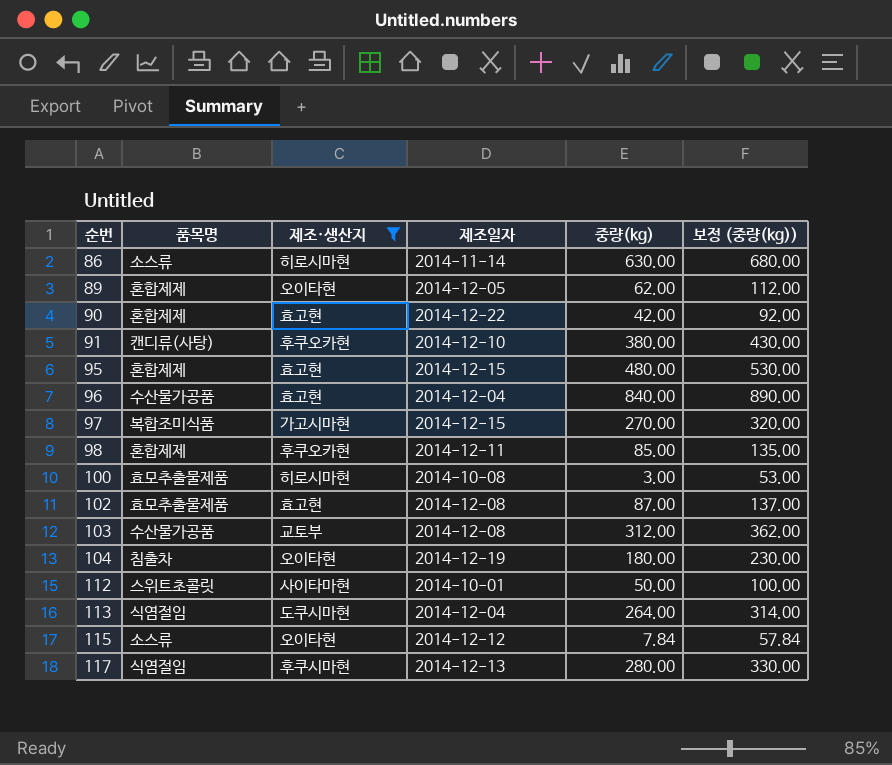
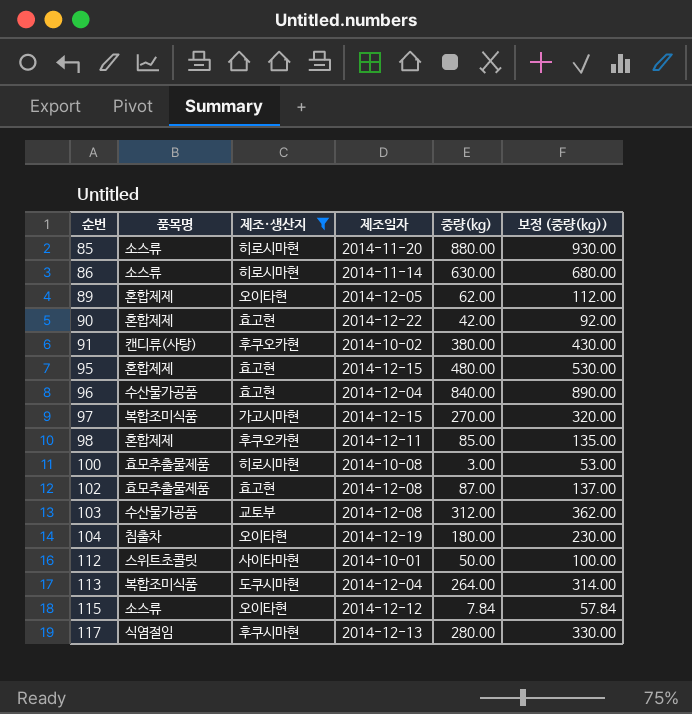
row 85: none -> 소스류 | 히로시마현 | 2014-11-20 | 880.00 | 930.00
91 | 제조일자: 2014-12-10 -> 2014-10-02
113 | 품목명: 식염절임 -> 복합조미식품

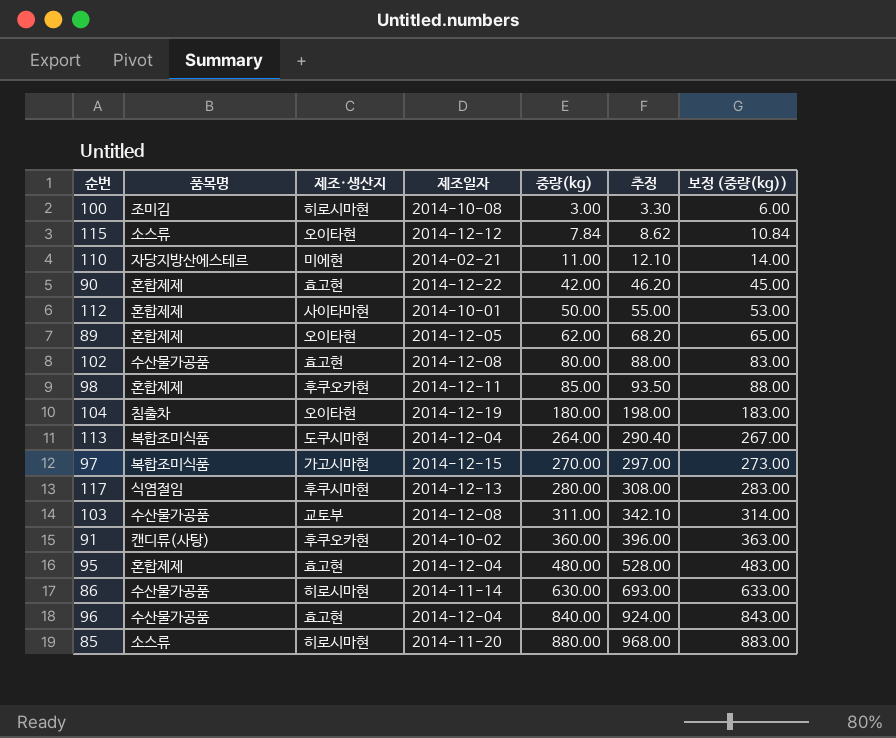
filter: 제조·생산지 != 미에현 -> none
row order: 순번 ascending -> 중량(kg) ascending
column 추정 | formula: none -> [중량(kg)] * 1.1
column 보정 (중량(kg)) | formula: [중량(kg)] + 50 -> [중량(kg)] + 3
100 | 품목명: 효모추출물제품 -> 조미김
112 | 품목명: 스위트초콜릿 -> 혼합제제
102 | 품목명: 효모추출물제품 -> 수산물가공품
102 | 중량(kg): 87.00 -> 80.00
103 | 중량(kg): 312.00 -> 311.00
91 | 중량(kg): 380.00 -> 360.00
95 | 제조일자: 2014-12-15 -> 2014-12-04
86 | 품목명: 소스류 -> 수산물가공품

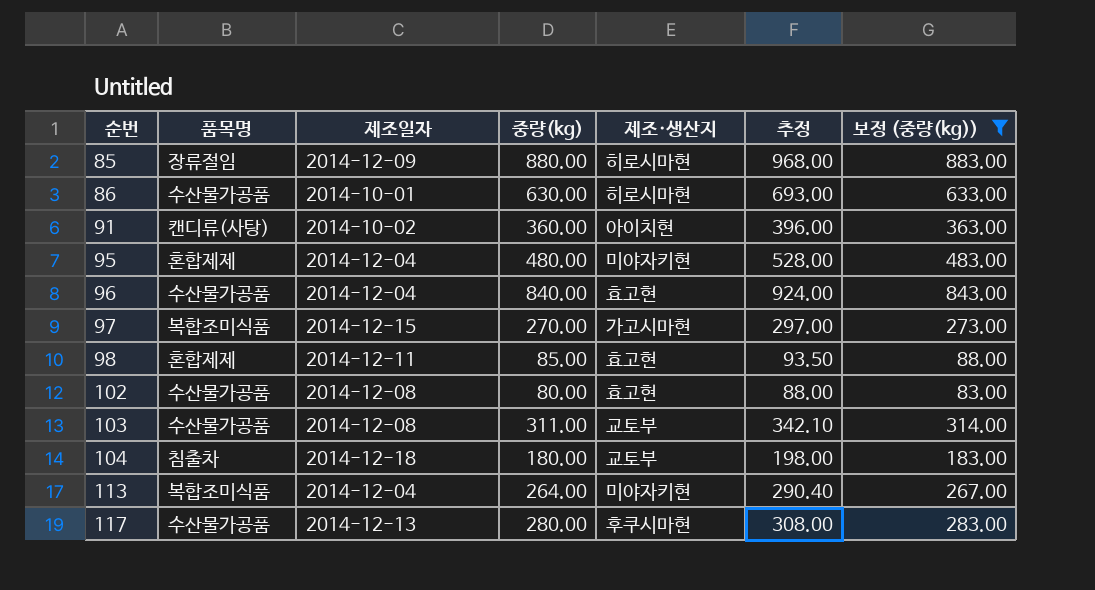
filter: none -> 보정 (중량(kg)) >= 83.00
row order: 중량(kg) ascending -> 순번 ascending
column 제조·생산지 | position: 3 -> 5
85 | 품목명: 소스류 -> 장류절임
85 | 제조일자: 2014-11-20 -> 2014-12-09
86 | 제조일자: 2014-11-14 -> 2014-10-01
91 | 제조·생산지: 후쿠오카현 -> 아이치현
95 | 제조·생산지: 효고현 -> 미야자키현
98 | 제조·생산지: 후쿠오카현 -> 효고현
104 | 제조일자: 2014-12-19 -> 2014-12-18
104 | 제조·생산지: 오이타현 -> 교토부
113 | 제조·생산지: 도쿠시마현 -> 미야자키현
117 | 품목명: 식염절임 -> 수산물가공품

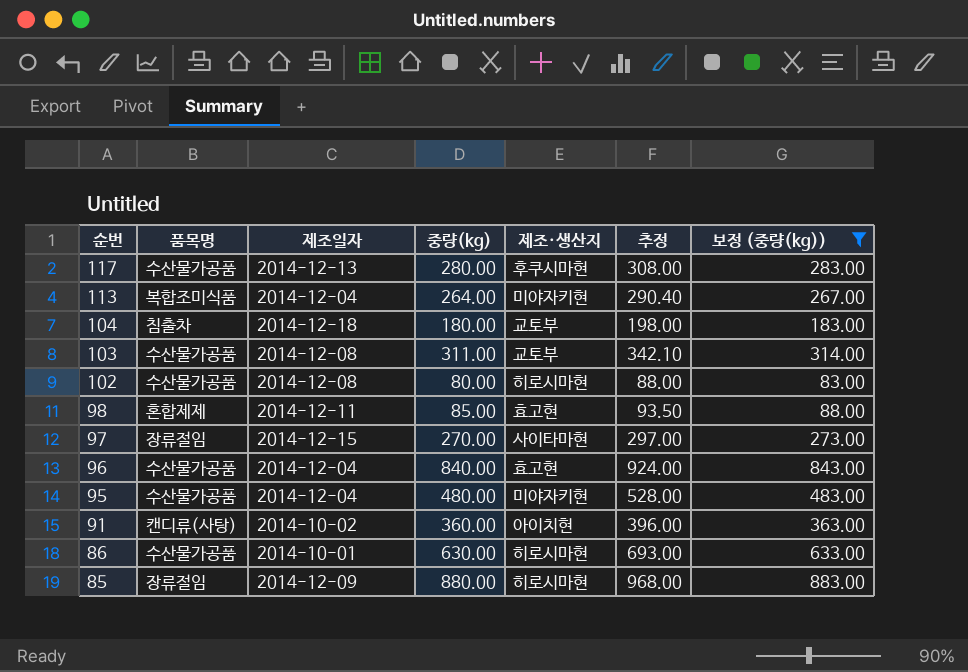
row order: 순번 ascending -> 순번 descending
102 | 제조·생산지: 효고현 -> 히로시마현
97 | 품목명: 복합조미식품 -> 장류절임
97 | 제조·생산지: 가고시마현 -> 사이타마현
95 | 품목명: 혼합제제 -> 수산물가공품

